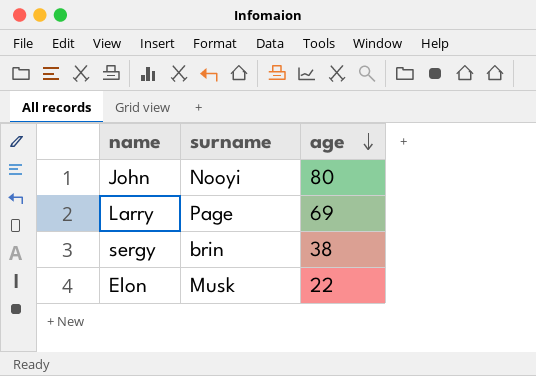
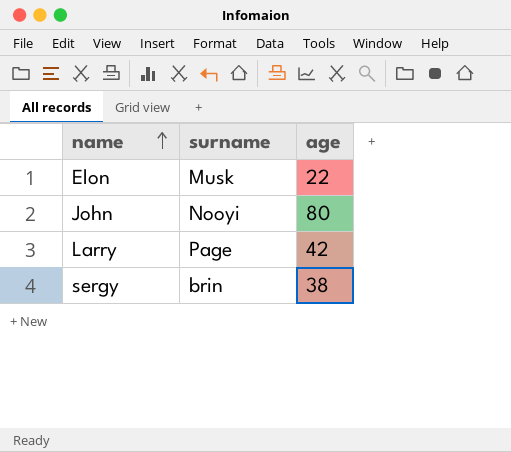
row order: age descending -> name ascending
Larry | age: 69 -> 42

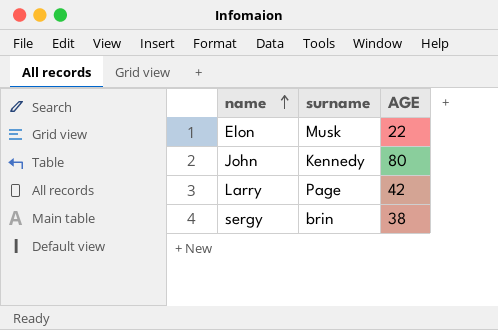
column name: age -> AGE
John | surname: Nooyi -> Kennedy

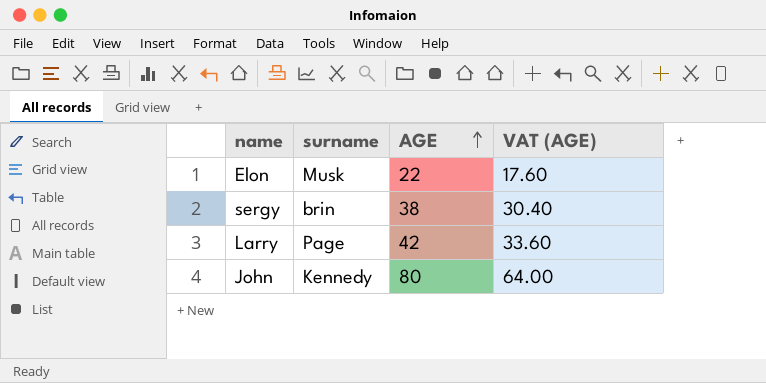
row order: name ascending -> AGE ascending
column VAT (AGE) | formula: none -> [AGE] * 0.8

